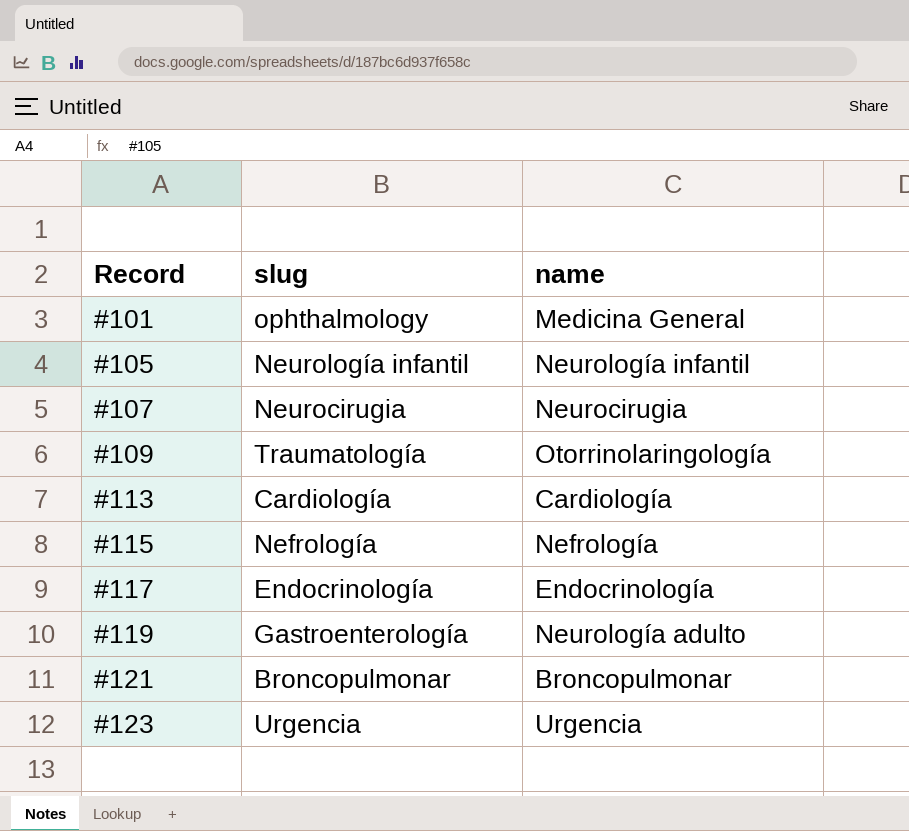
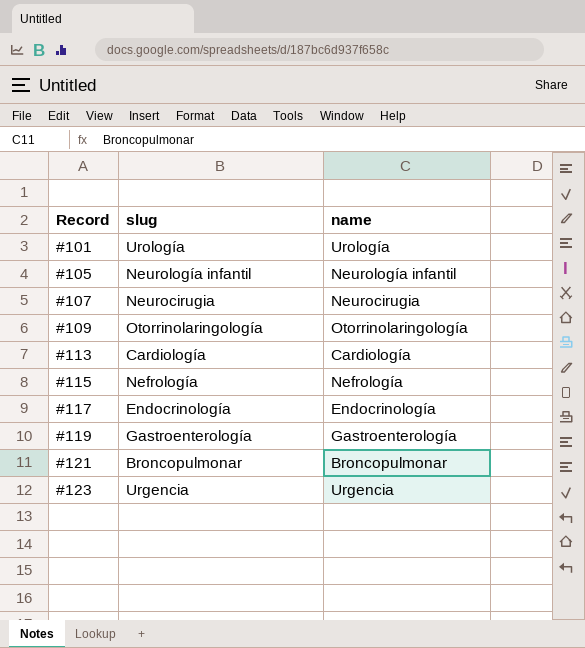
#101 | slug: ophthalmology -> Urología
#101 | name: Medicina General -> Urología
#109 | slug: Traumatología -> Otorrinolaringología
#119 | name: Neurología adulto -> Gastroenterología

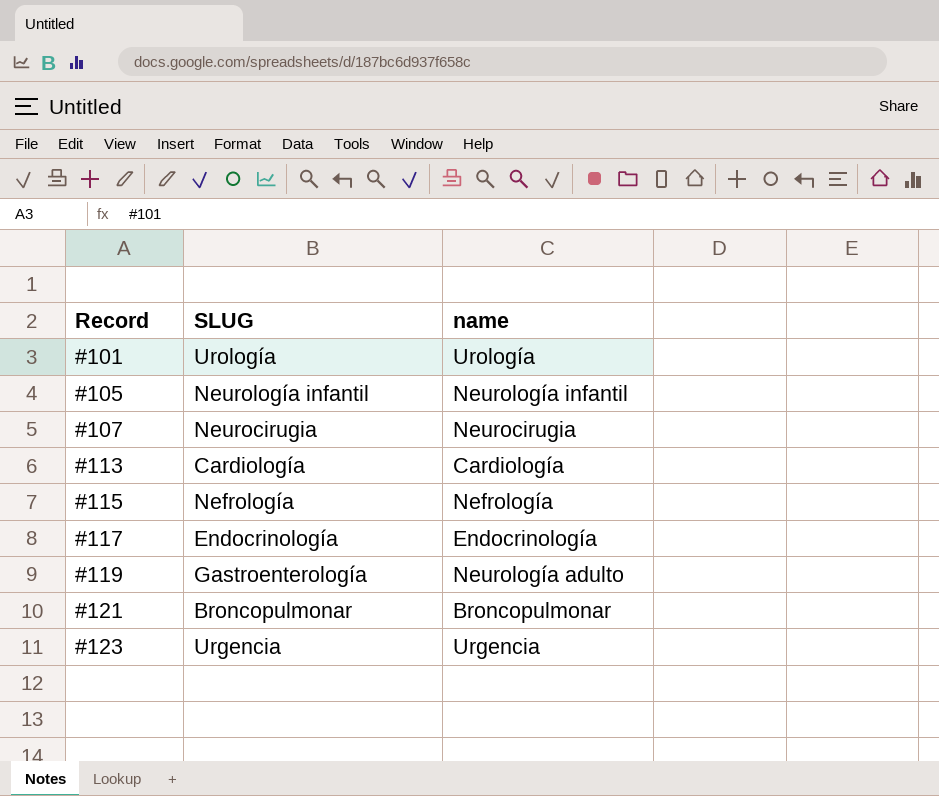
column name: slug -> SLUG
row #109: Otorrinolaringología | Otorrinolaringología -> none
#119 | name: Gastroenterología -> Neurología adulto

